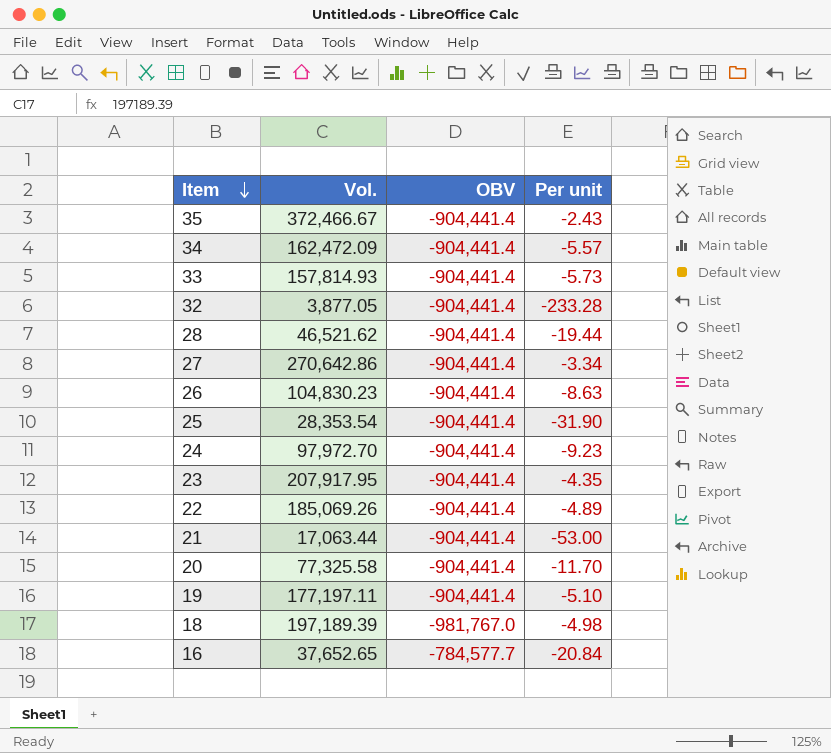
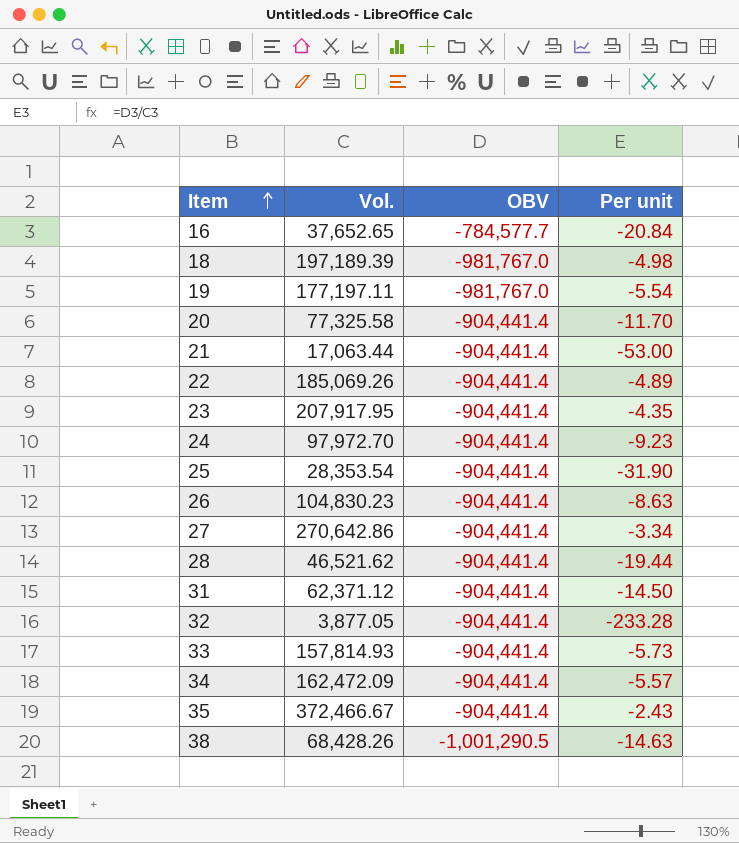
row order: Item descending -> Item ascending
19 | OBV: -904,441.4 -> -981,767.0
19 | Per unit: -5.10 -> -5.54
row 31: none -> 62,371.12 | -904,441.4 | -14.50
row 38: none -> 68,428.26 | -1,001,290.5 | -14.63

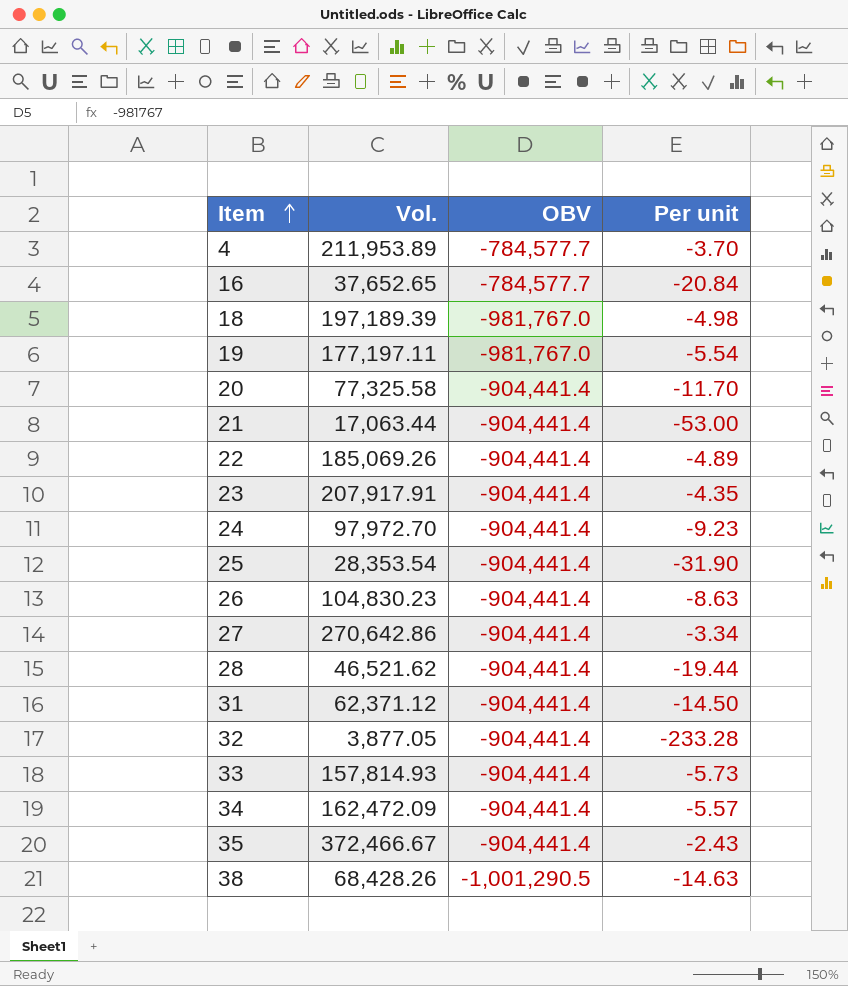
row 4: none -> 211,953.89 | -784,577.7 | -3.70
23 | Vol.: 207,917.95 -> 207,917.91

